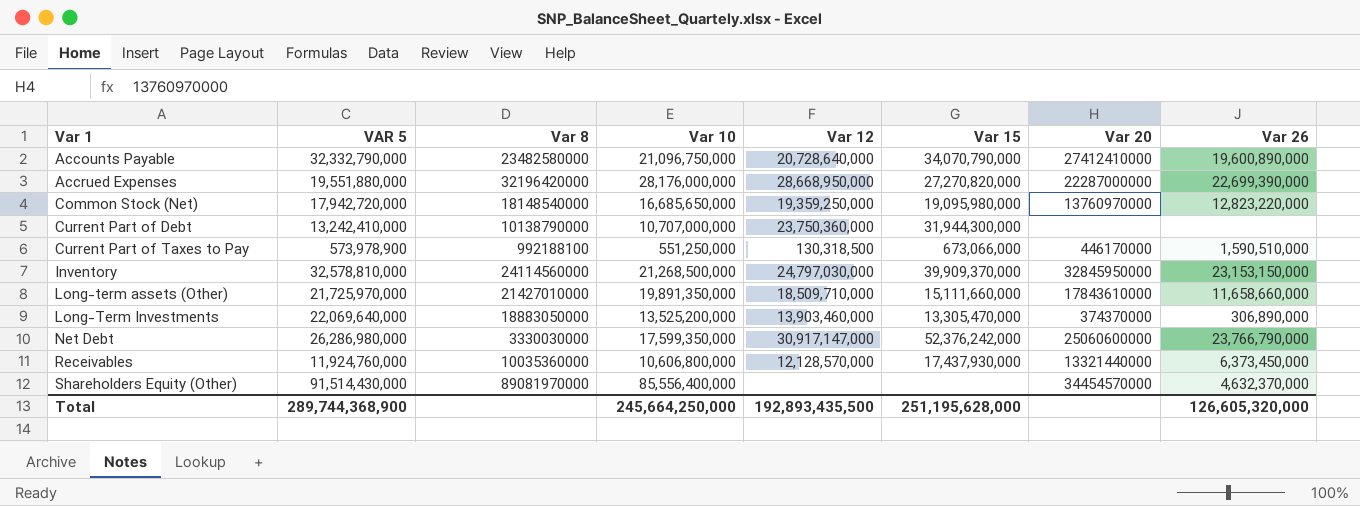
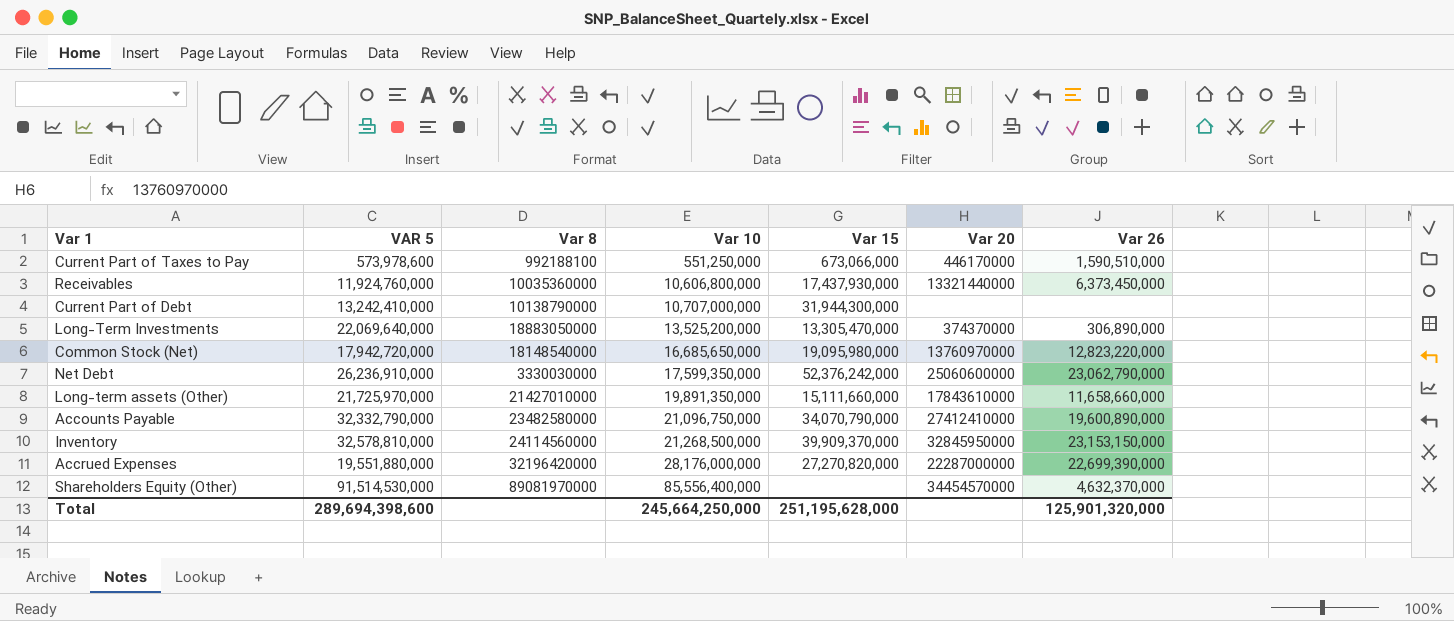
row order: Var 1 ascending -> Var 10 ascending
column Var 12 | position: 5 -> none
Current Part of Taxes to Pay | VAR 5: 573,978,900 -> 573,978,600
Net Debt | VAR 5: 26,286,980,000 -> 26,236,910,000
Net Debt | Var 26: 23,766,790,000 -> 23,062,790,000
Shareholders Equity (Other) | VAR 5: 91,514,430,000 -> 91,514,530,000
Total | VAR 5: 289,744,368,900 -> 289,694,398,600
Total | Var 26: 126,605,320,000 -> 125,901,320,000

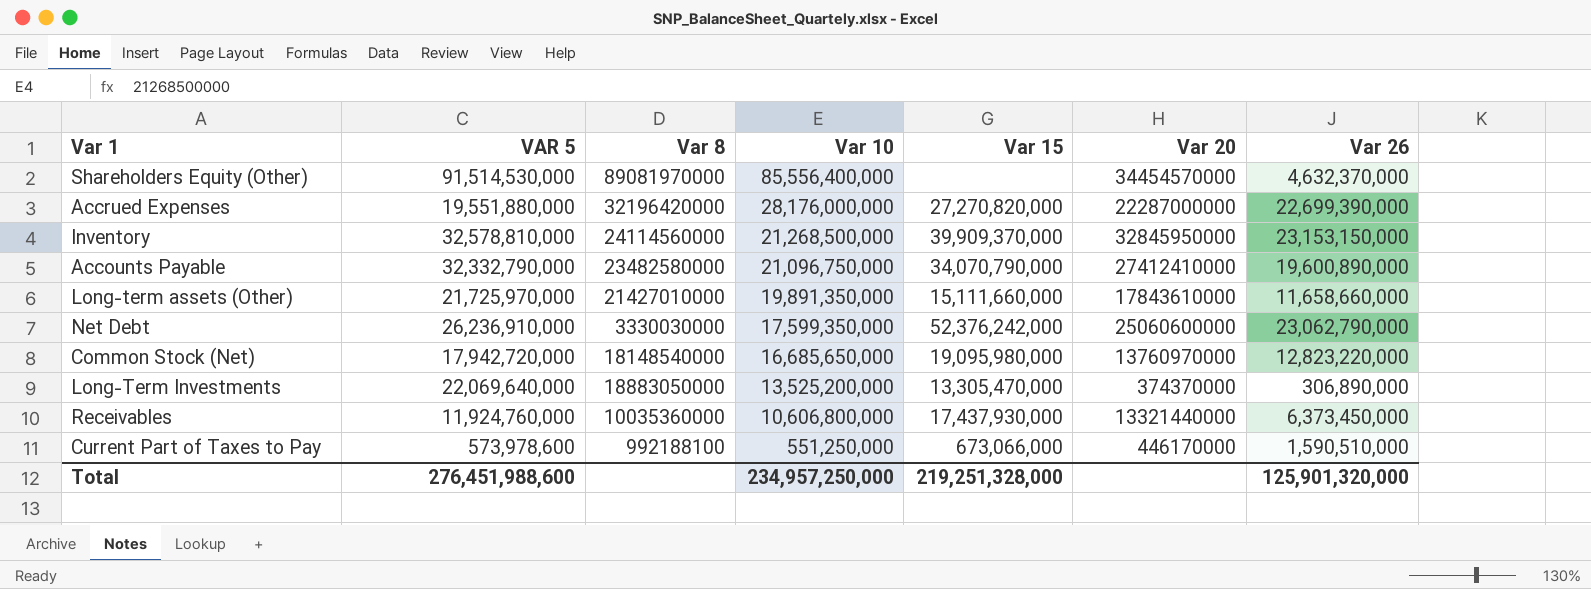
row order: Var 10 ascending -> Var 10 descending
row Current Part of Debt: 13,242,410,000 | 10138790000 | 10,707,000,000 | 31,944,300,000 | none | none -> none
Total | VAR 5: 289,694,398,600 -> 276,451,988,600
Total | Var 10: 245,664,250,000 -> 234,957,250,000
Total | Var 15: 251,195,628,000 -> 219,251,328,000

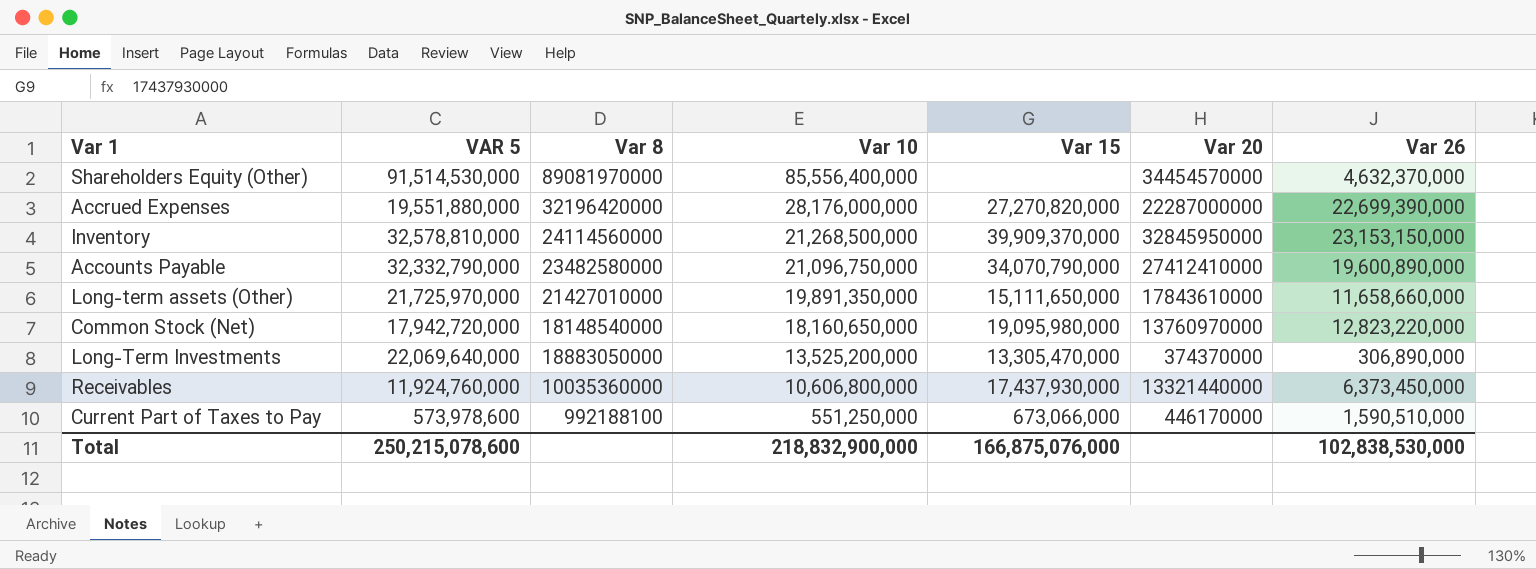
row Net Debt: 26,236,910,000 | 3330030000 | 17,599,350,000 | 52,376,242,000 | 25060600000 | 23,062,790,000 -> none
Long-term assets (Other) | Var 15: 15,111,660,000 -> 15,111,650,000
Common Stock (Net) | Var 10: 16,685,650,000 -> 18,160,650,000
Total | VAR 5: 276,451,988,600 -> 250,215,078,600
Total | Var 10: 234,957,250,000 -> 218,832,900,000
Total | Var 15: 219,251,328,000 -> 166,875,076,000
Total | Var 26: 125,901,320,000 -> 102,838,530,000

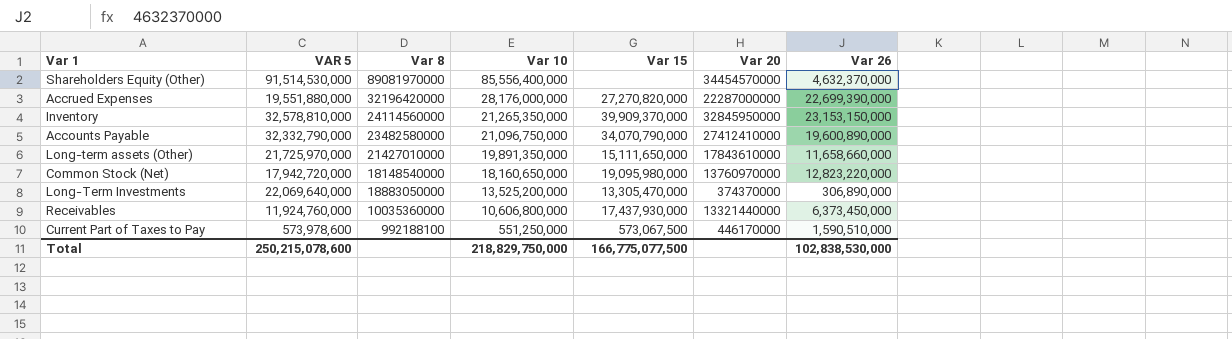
Inventory | Var 10: 21,268,500,000 -> 21,265,350,000
Current Part of Taxes to Pay | Var 15: 673,066,000 -> 573,067,500
Total | Var 10: 218,832,900,000 -> 218,829,750,000
Total | Var 15: 166,875,076,000 -> 166,775,077,500

